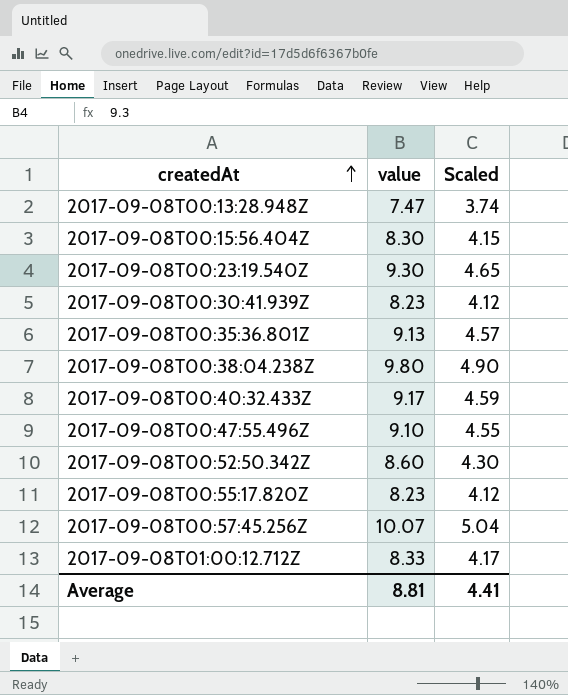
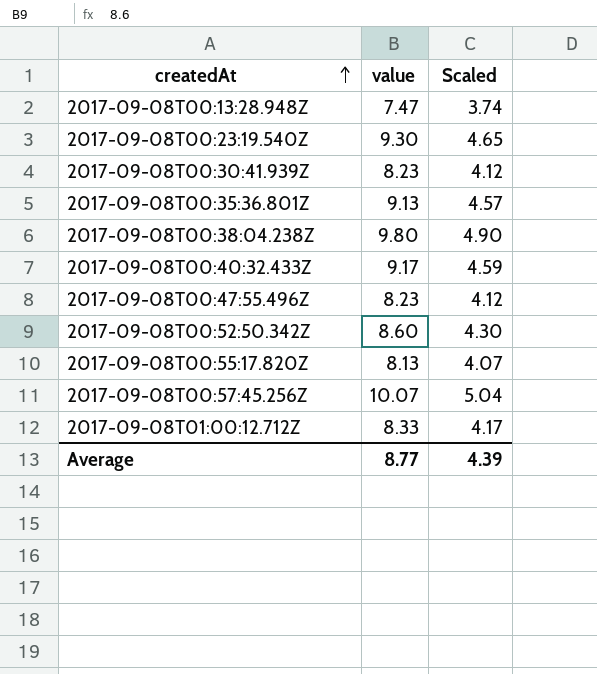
row 2017-09-08T00:15:56.404Z: 8.30 | 4.15 -> none
2017-09-08T00:47:55.496Z | value: 9.10 -> 8.23
2017-09-08T00:47:55.496Z | Scaled: 4.55 -> 4.12
2017-09-08T00:55:17.820Z | value: 8.23 -> 8.13
2017-09-08T00:55:17.820Z | Scaled: 4.12 -> 4.07
Average | value: 8.81 -> 8.77
Average | Scaled: 4.41 -> 4.39

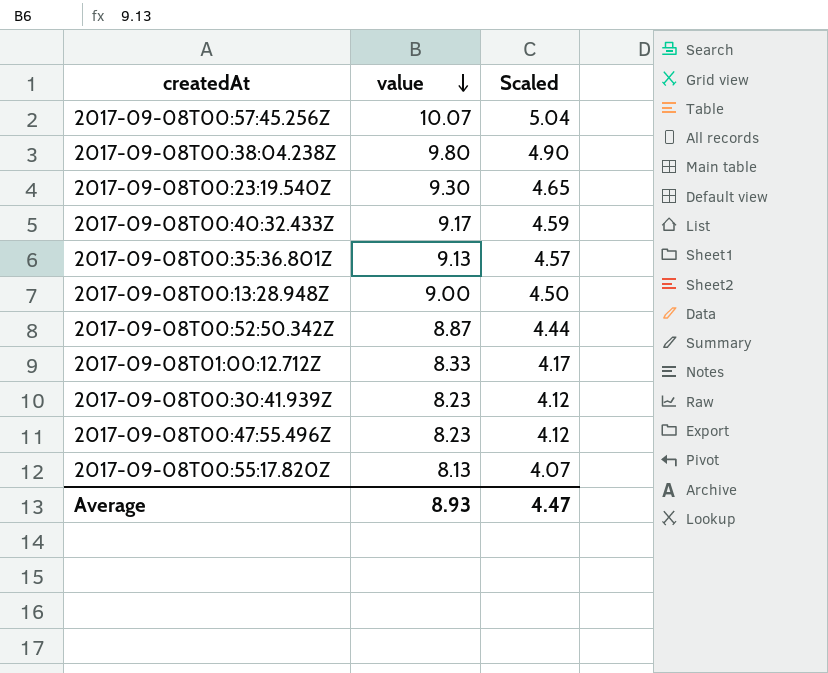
row order: createdAt ascending -> value descending
2017-09-08T00:13:28.948Z | value: 7.47 -> 9.00
2017-09-08T00:13:28.948Z | Scaled: 3.74 -> 4.50
2017-09-08T00:52:50.342Z | value: 8.60 -> 8.87
2017-09-08T00:52:50.342Z | Scaled: 4.30 -> 4.44
Average | value: 8.77 -> 8.93
Average | Scaled: 4.39 -> 4.47

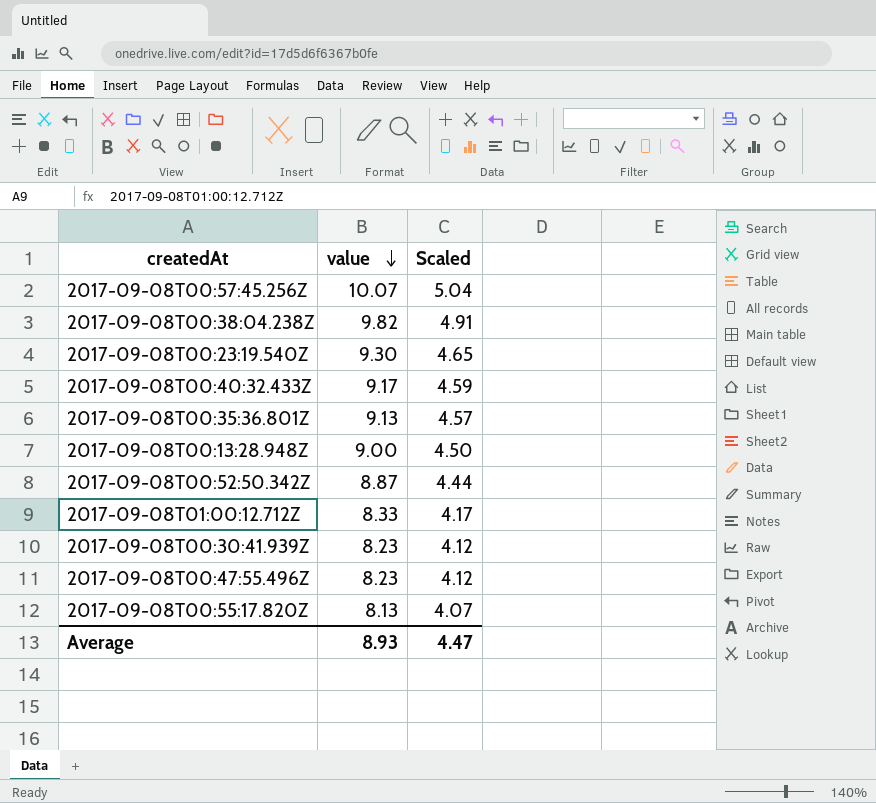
2017-09-08T00:38:04.238Z | value: 9.80 -> 9.82
2017-09-08T00:38:04.238Z | Scaled: 4.90 -> 4.91

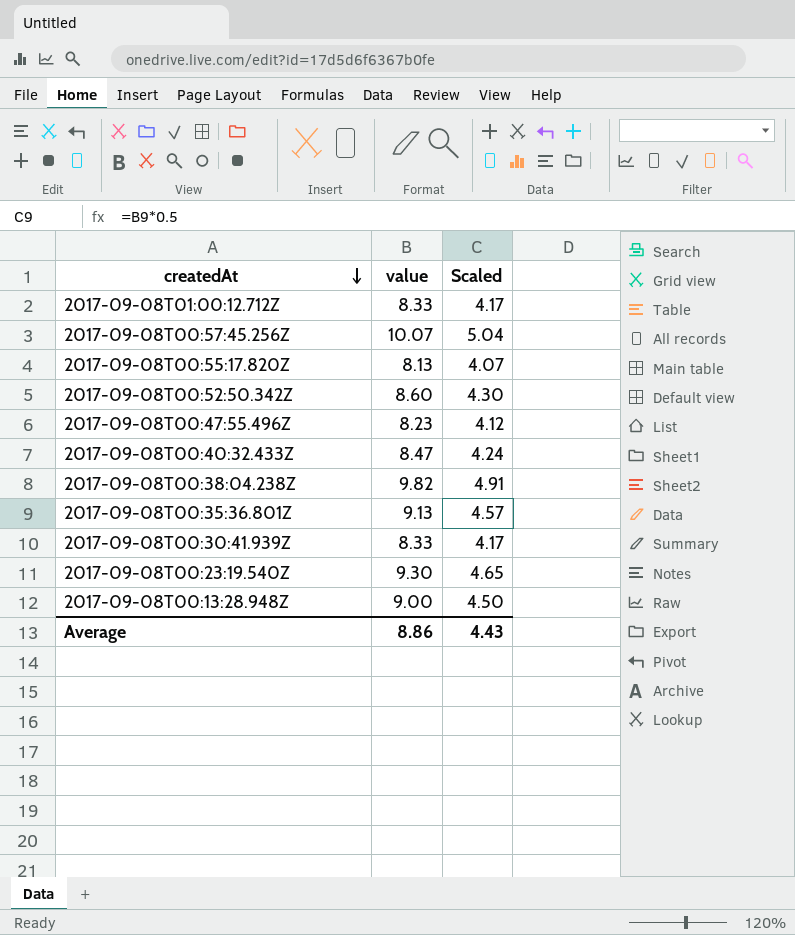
row order: value descending -> createdAt descending
2017-09-08T00:52:50.342Z | value: 8.87 -> 8.60
2017-09-08T00:52:50.342Z | Scaled: 4.44 -> 4.30
2017-09-08T00:40:32.433Z | value: 9.17 -> 8.47
2017-09-08T00:40:32.433Z | Scaled: 4.59 -> 4.24
2017-09-08T00:30:41.939Z | value: 8.23 -> 8.33
2017-09-08T00:30:41.939Z | Scaled: 4.12 -> 4.17
Average | value: 8.93 -> 8.86
Average | Scaled: 4.47 -> 4.43

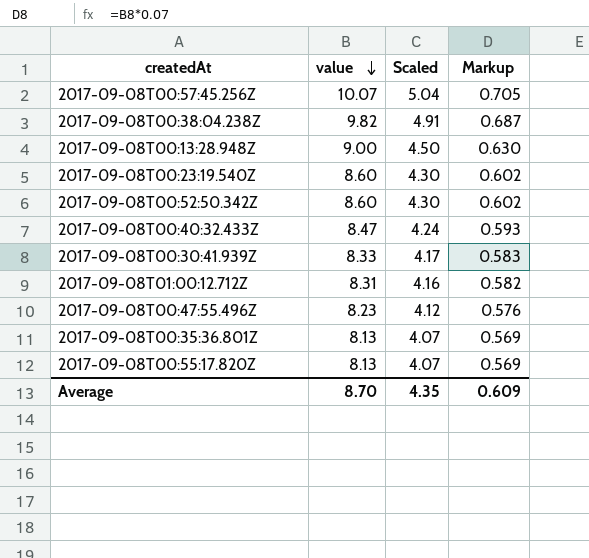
row order: createdAt descending -> value descending
column Markup | formula: none -> [value] * 0.07
2017-09-08T00:23:19.540Z | value: 9.30 -> 8.60
2017-09-08T00:23:19.540Z | Scaled: 4.65 -> 4.30
2017-09-08T01:00:12.712Z | value: 8.33 -> 8.31
2017-09-08T01:00:12.712Z | Scaled: 4.17 -> 4.16
2017-09-08T00:35:36.801Z | value: 9.13 -> 8.13
2017-09-08T00:35:36.801Z | Scaled: 4.57 -> 4.07
Average | value: 8.86 -> 8.70
Average | Scaled: 4.43 -> 4.35

